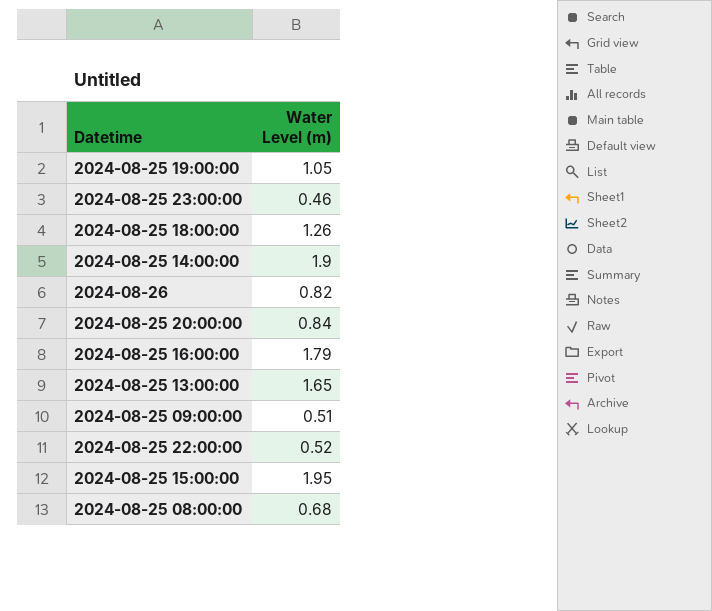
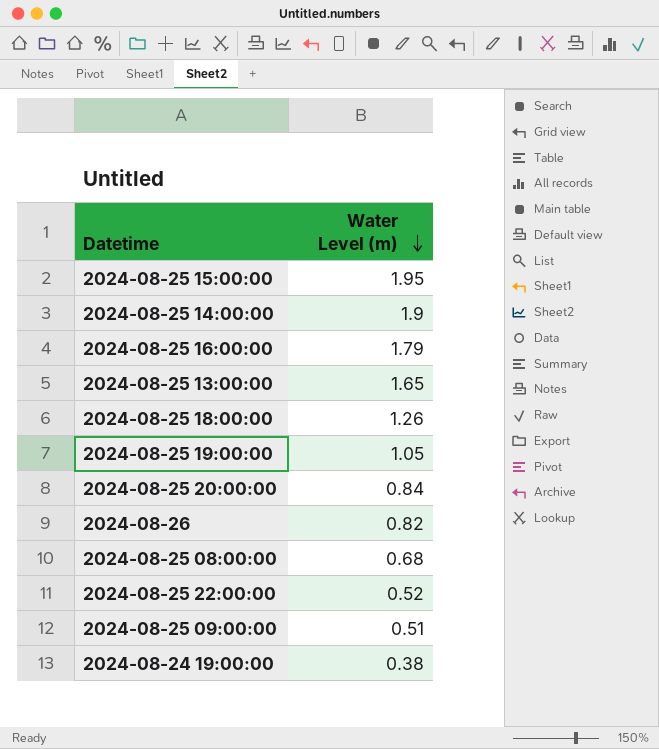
row order: none -> Water Level (m) descending
row 2024-08-25 23:00:00: 0.46 -> none
row 2024-08-24 19:00:00: none -> 0.38

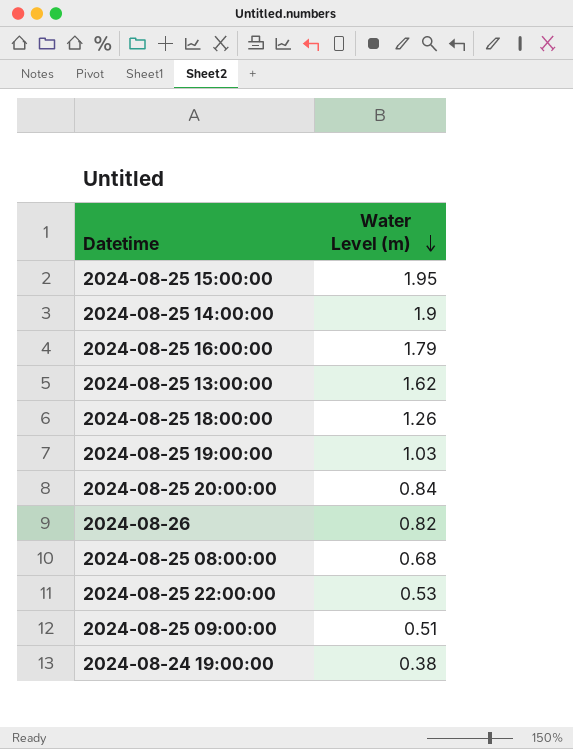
2024-08-25 13:00:00 | Water Level (m): 1.65 -> 1.62
2024-08-25 19:00:00 | Water Level (m): 1.05 -> 1.03
2024-08-25 22:00:00 | Water Level (m): 0.52 -> 0.53

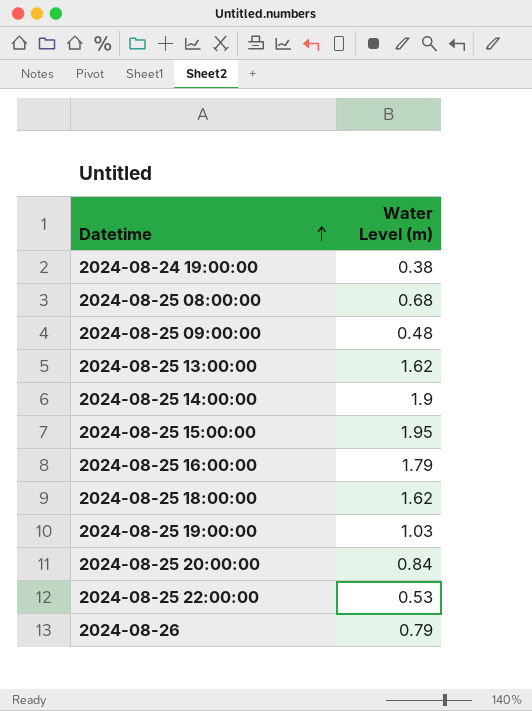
row order: Water Level (m) descending -> Datetime ascending
2024-08-25 09:00:00 | Water Level (m): 0.51 -> 0.48
2024-08-25 18:00:00 | Water Level (m): 1.26 -> 1.62
2024-08-26 | Water Level (m): 0.82 -> 0.79

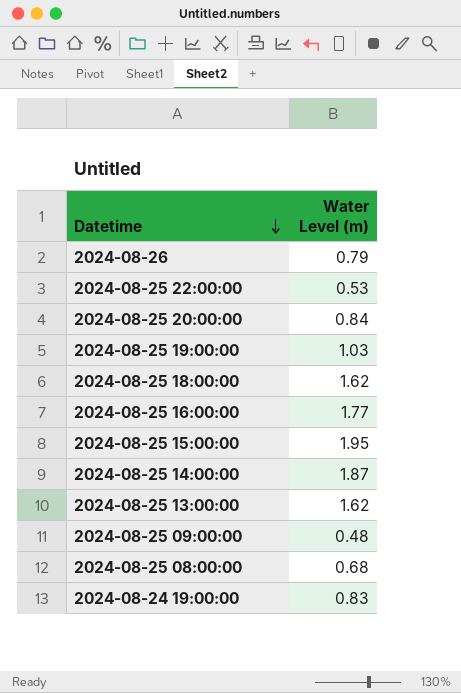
row order: Datetime ascending -> Datetime descending
2024-08-25 16:00:00 | Water Level (m): 1.79 -> 1.77
2024-08-25 14:00:00 | Water Level (m): 1.9 -> 1.87
2024-08-24 19:00:00 | Water Level (m): 0.38 -> 0.83

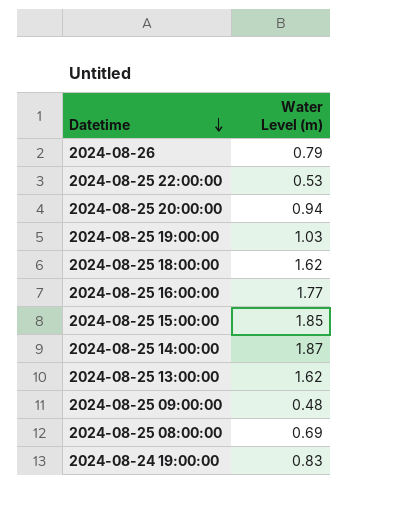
2024-08-25 20:00:00 | Water Level (m): 0.84 -> 0.94
2024-08-25 15:00:00 | Water Level (m): 1.95 -> 1.85
2024-08-25 08:00:00 | Water Level (m): 0.68 -> 0.69

